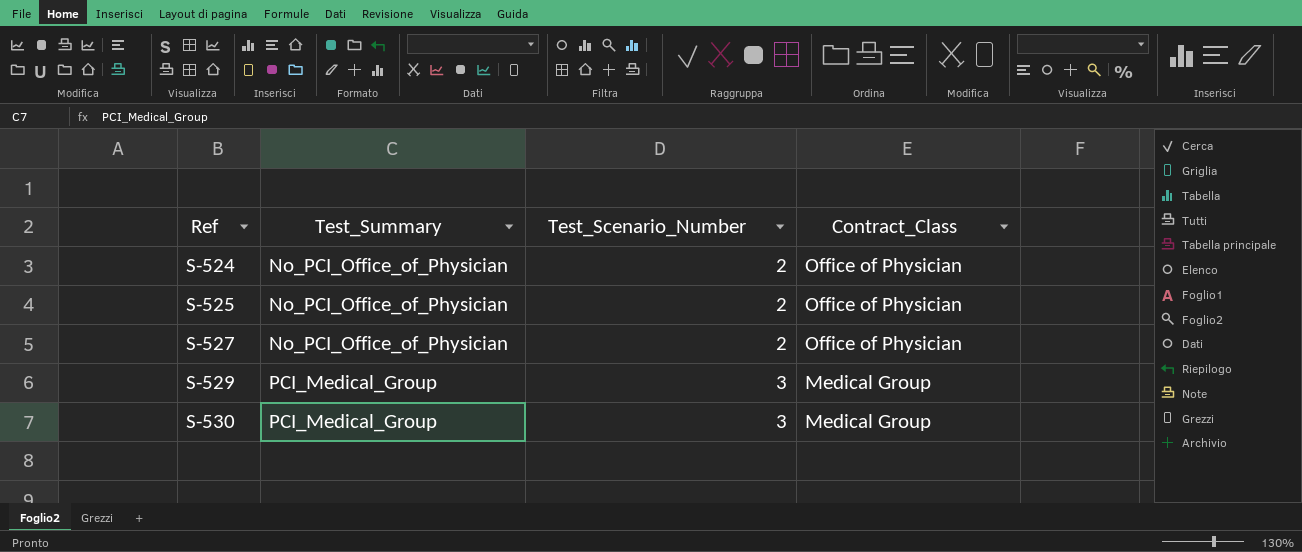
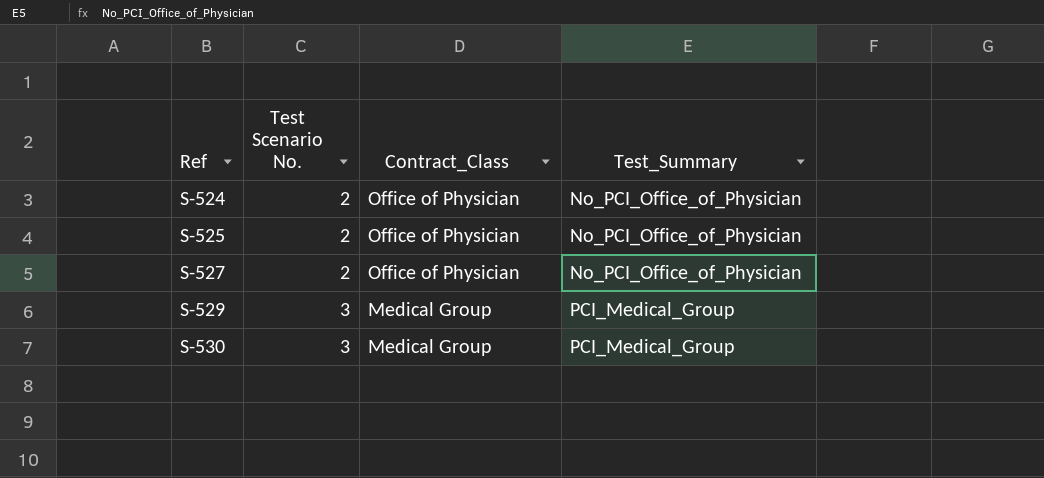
column name: Test_Scenario_Number -> Test Scenario No.
column Test_Summary | position: 2 -> 4

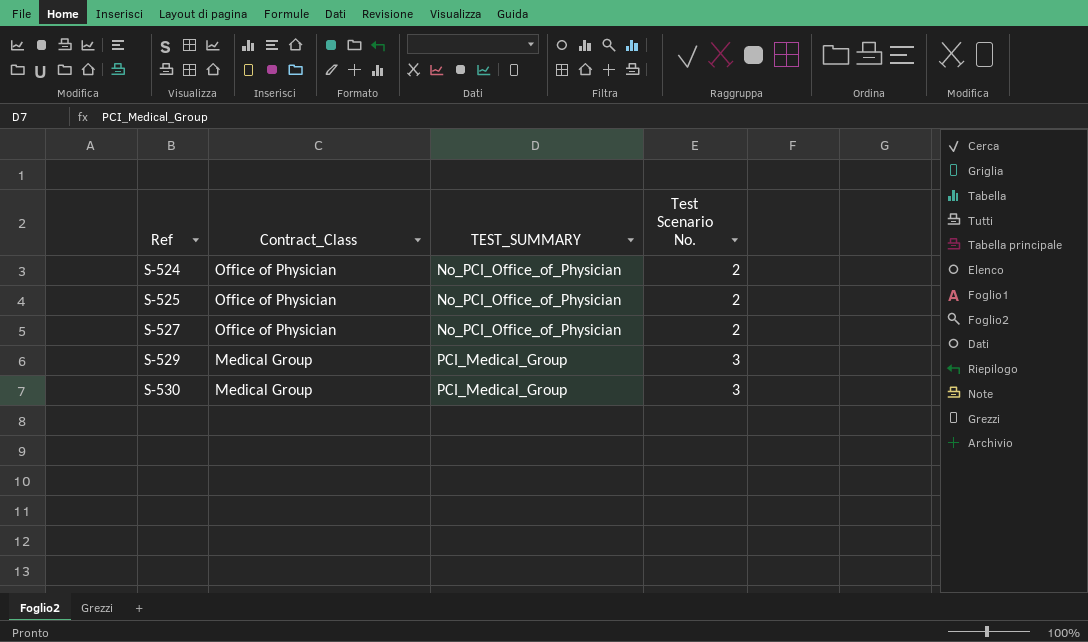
column name: Test_Summary -> TEST_SUMMARY
column Test Scenario No. | position: 2 -> 4

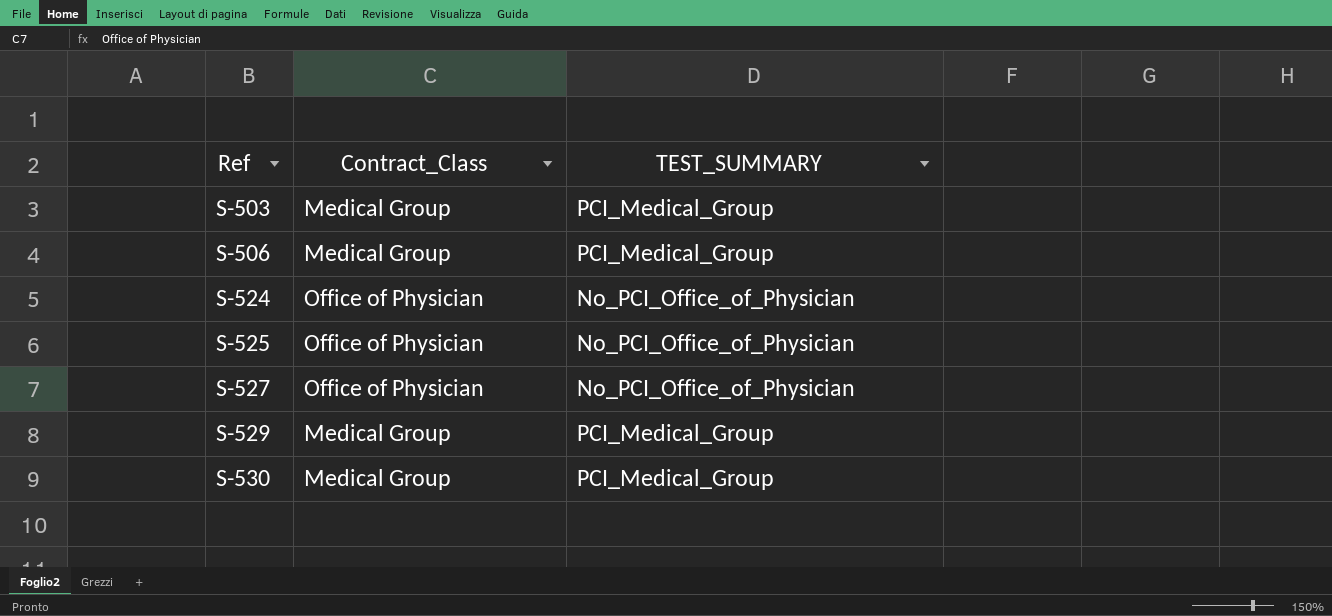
column Test Scenario No. | position: 4 -> none
row S-503: none -> Medical Group | PCI_Medical_Group
row S-506: none -> Medical Group | PCI_Medical_Group

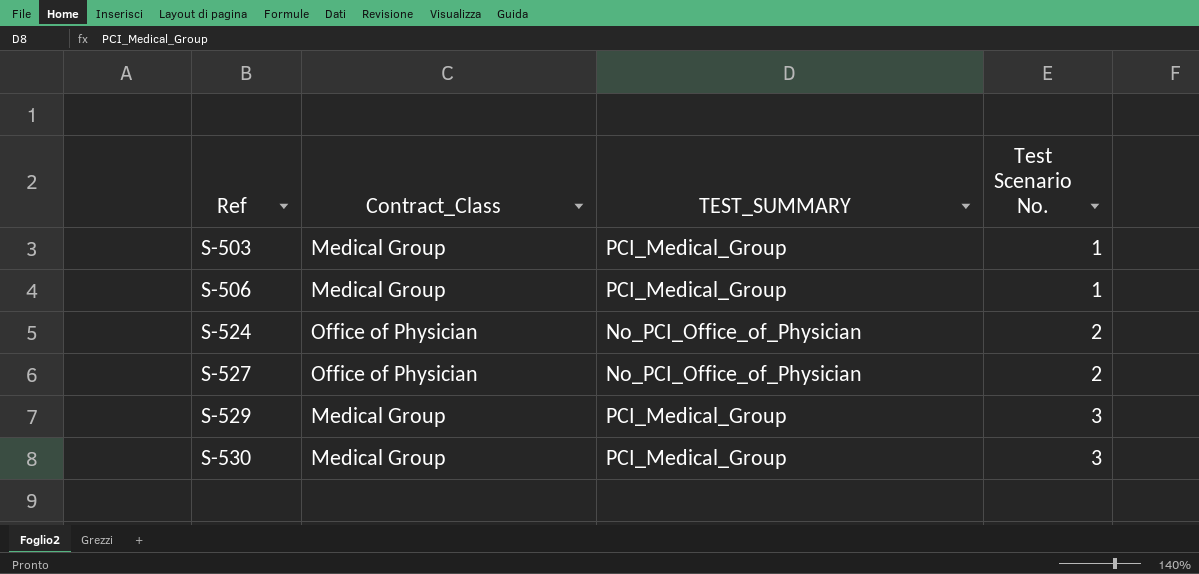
column Test Scenario No. | position: none -> 4
row S-525: Office of Physician | No_PCI_Office_of_Physician -> none

